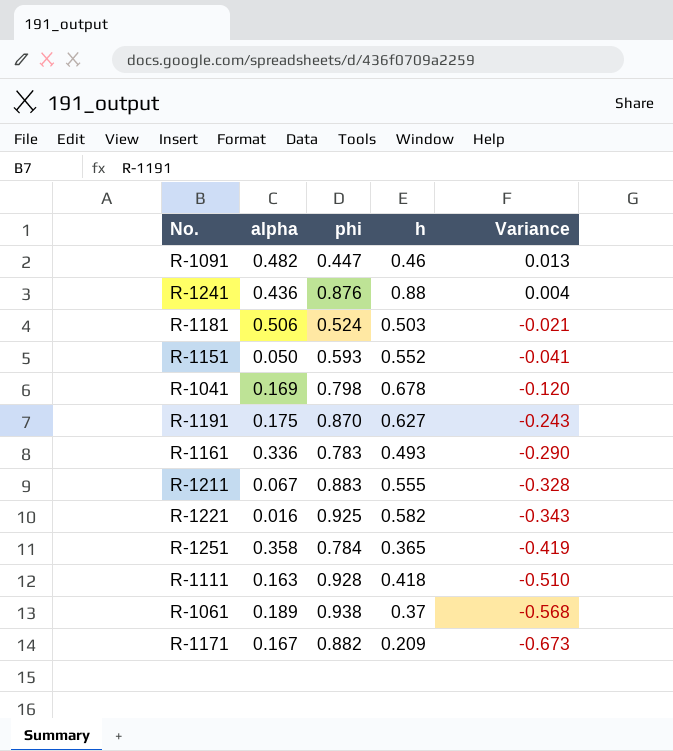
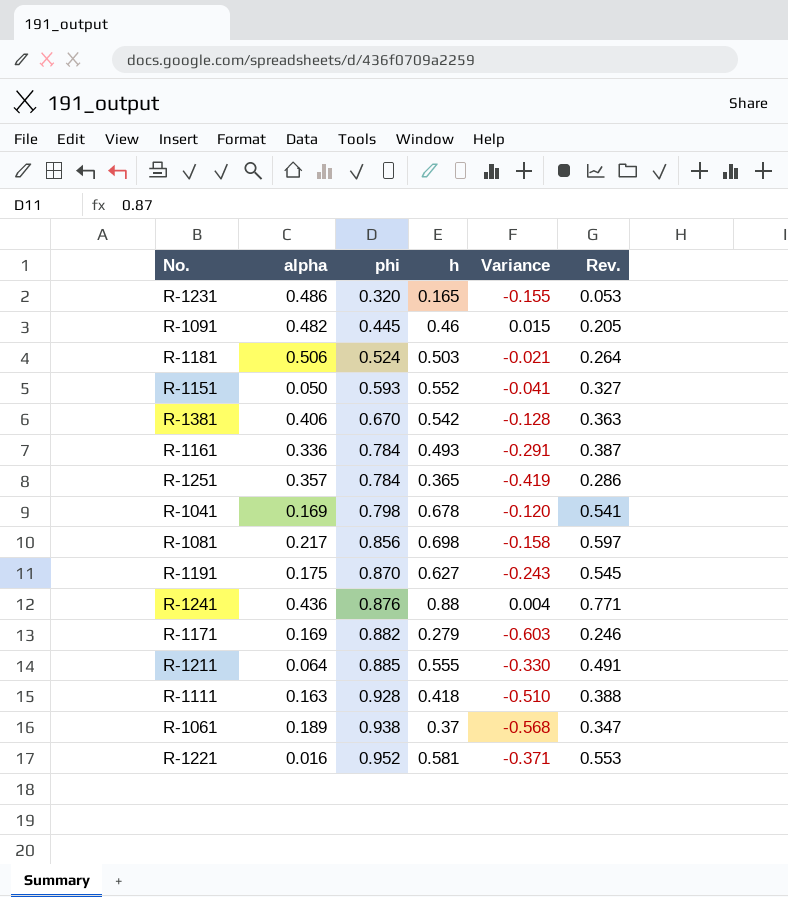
row order: Variance descending -> phi ascending
column Rev. | formula: none -> [phi] * [h]
row R-1231: none -> 0.486 | 0.320 | 0.165 | -0.155 | 0.053
R-1091 | phi: 0.447 -> 0.445
R-1091 | Variance: 0.013 -> 0.015
row R-1381: none -> 0.406 | 0.670 | 0.542 | -0.128 | 0.363
R-1161 | phi: 0.783 -> 0.784
R-1161 | Variance: -0.290 -> -0.291
R-1251 | alpha: 0.358 -> 0.357
row R-1081: none -> 0.217 | 0.856 | 0.698 | -0.158 | 0.597
R-1171 | alpha: 0.167 -> 0.169
R-1171 | h: 0.209 -> 0.279
R-1171 | Variance: -0.673 -> -0.603
R-1211 | alpha: 0.067 -> 0.064
R-1211 | phi: 0.883 -> 0.885
R-1211 | Variance: -0.328 -> -0.330
R-1221 | phi: 0.925 -> 0.952
R-1221 | h: 0.582 -> 0.581
R-1221 | Variance: -0.343 -> -0.371

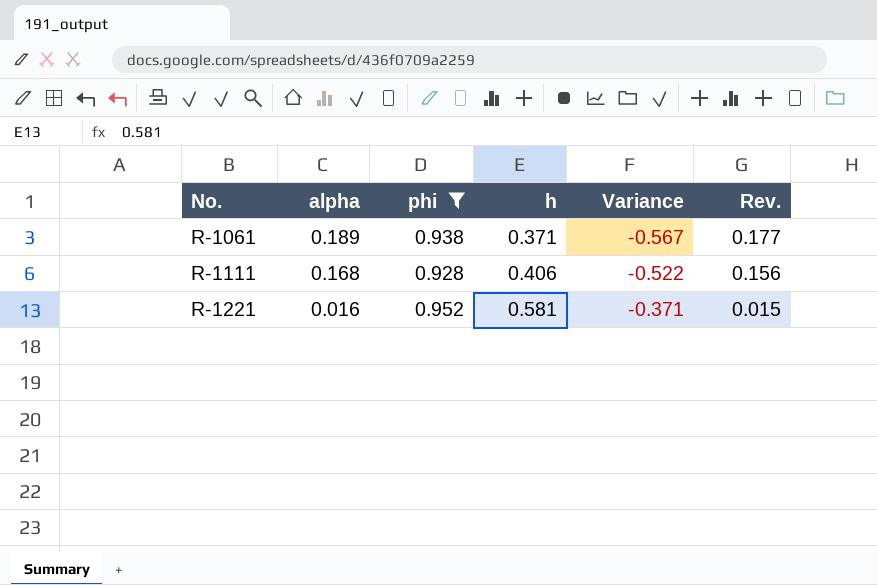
filter: none -> phi >= 0.928
row order: phi ascending -> No. ascending
column Rev. | formula: [phi] * [h] -> [alpha] * [phi]
R-1061 | h: 0.37 -> 0.371
R-1061 | Variance: -0.568 -> -0.567
R-1111 | alpha: 0.163 -> 0.168
R-1111 | h: 0.418 -> 0.406
R-1111 | Variance: -0.510 -> -0.522

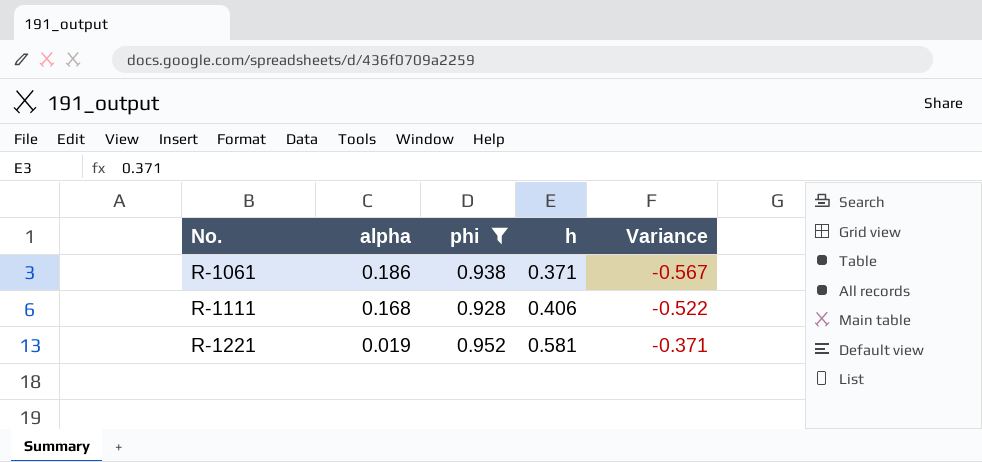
column Rev. | formula: [alpha] * [phi] -> none
R-1061 | alpha: 0.189 -> 0.186
R-1221 | alpha: 0.016 -> 0.019

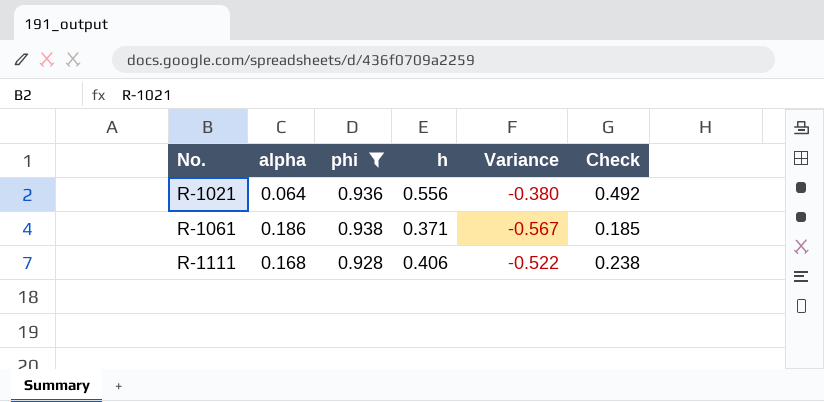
column Check | formula: none -> [h] - [alpha]
row R-1221: 0.019 | 0.952 | 0.581 | -0.371 -> none
row R-1021: none -> 0.064 | 0.936 | 0.556 | -0.380 | 0.492

